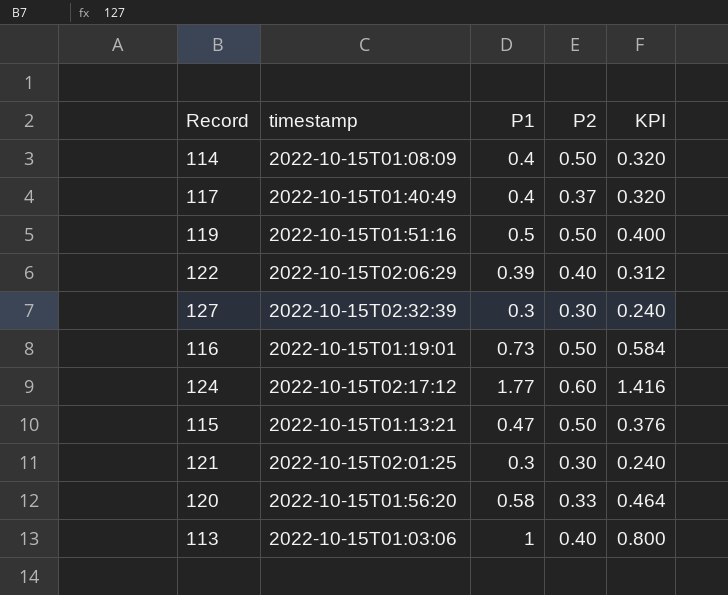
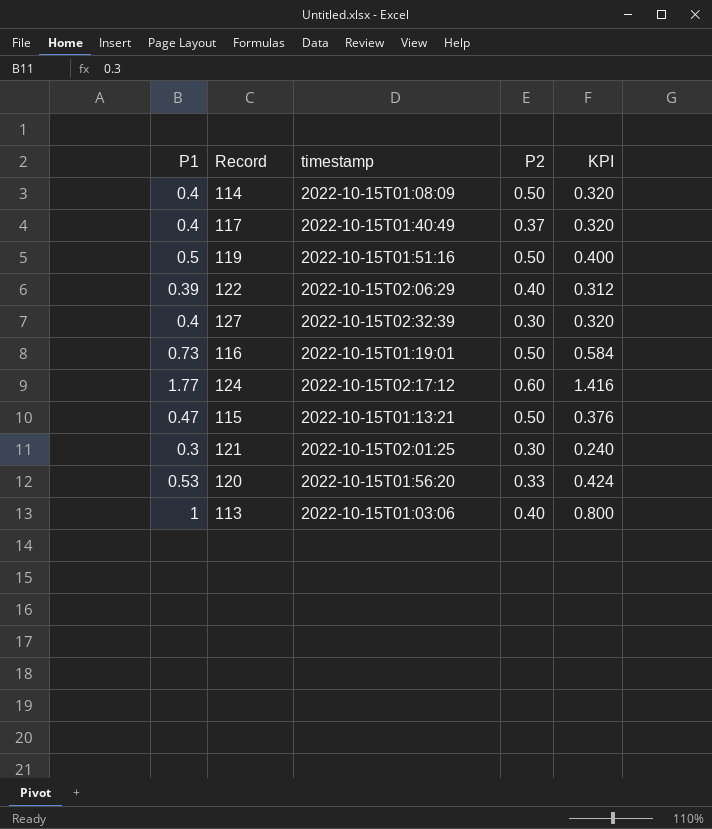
column P1 | position: 3 -> 1
127 | P1: 0.3 -> 0.4
127 | KPI: 0.240 -> 0.320
120 | P1: 0.58 -> 0.53
120 | KPI: 0.464 -> 0.424

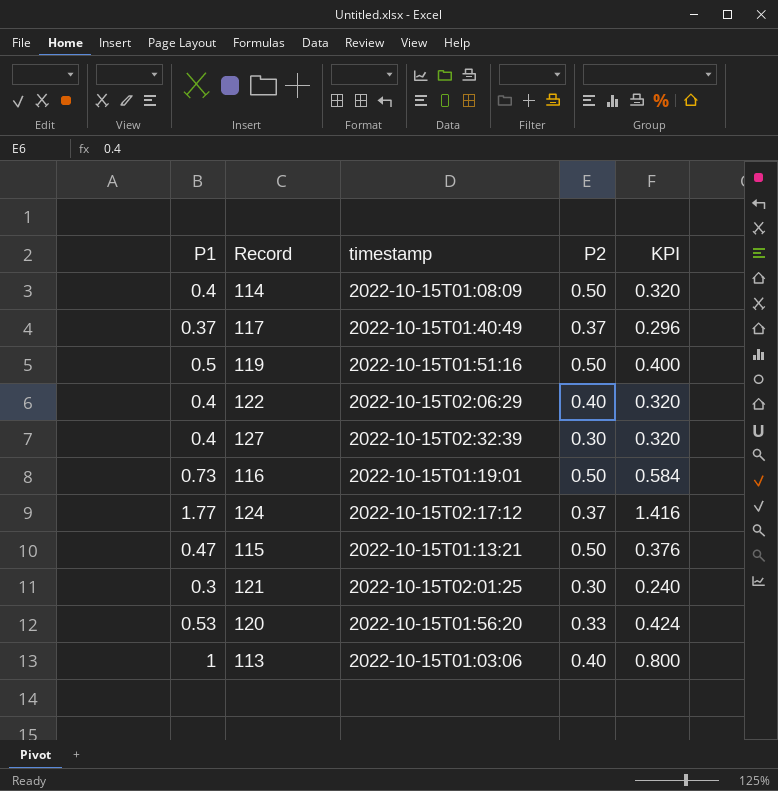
117 | P1: 0.4 -> 0.37
117 | KPI: 0.320 -> 0.296
122 | P1: 0.39 -> 0.4
122 | KPI: 0.312 -> 0.320
124 | P2: 0.60 -> 0.37

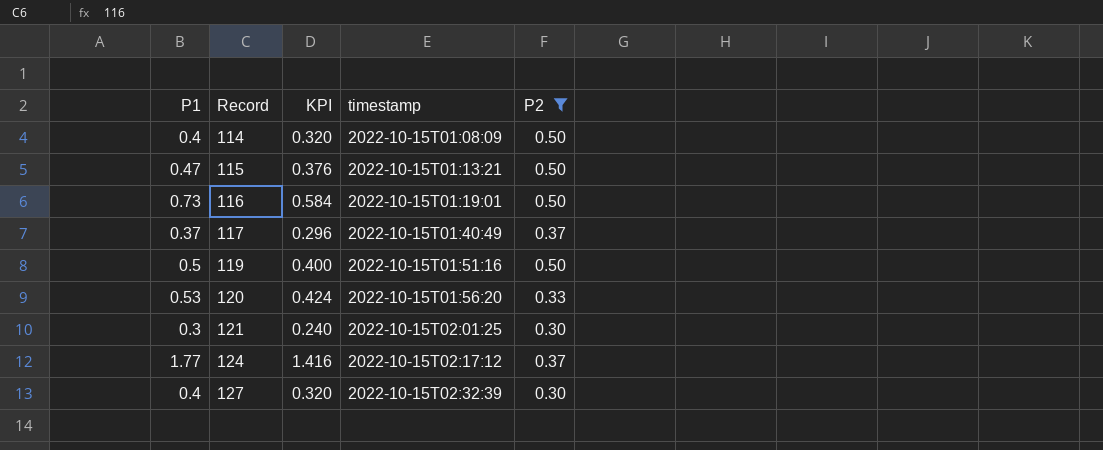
filter: none -> P2 != 0.40
row order: none -> Record ascending
column KPI | position: 5 -> 3

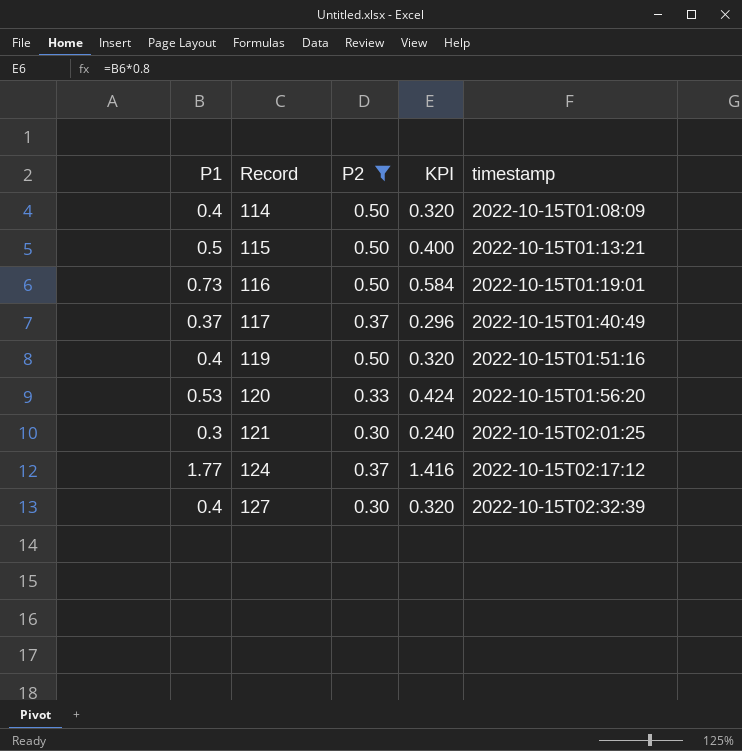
column P2 | position: 5 -> 3
115 | P1: 0.47 -> 0.5
115 | KPI: 0.376 -> 0.400
119 | P1: 0.5 -> 0.4
119 | KPI: 0.400 -> 0.320

